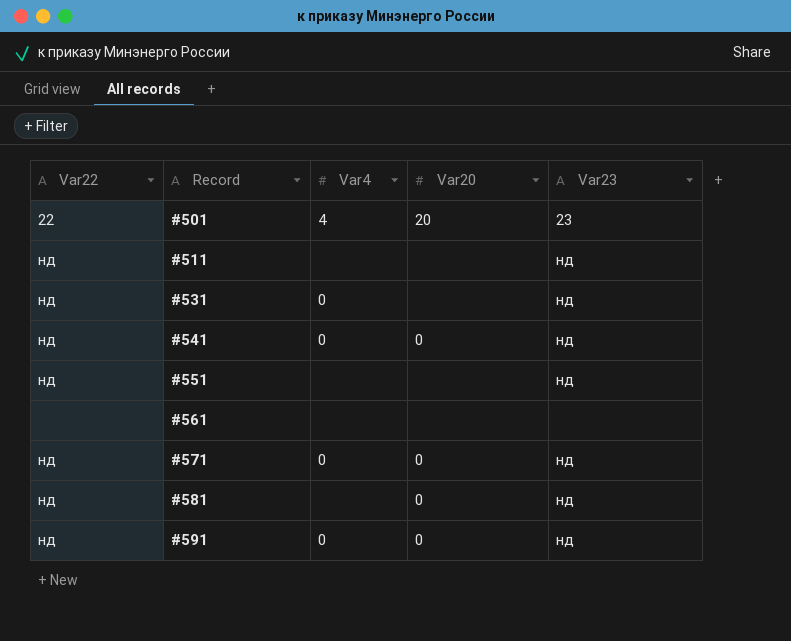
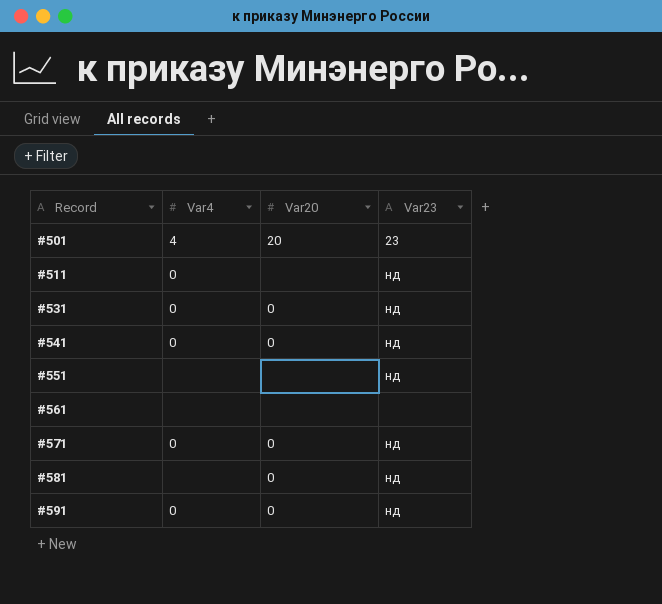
column Var22 | position: 1 -> none
#511 | Var4: none -> 0
#531 | Var20: none -> 0

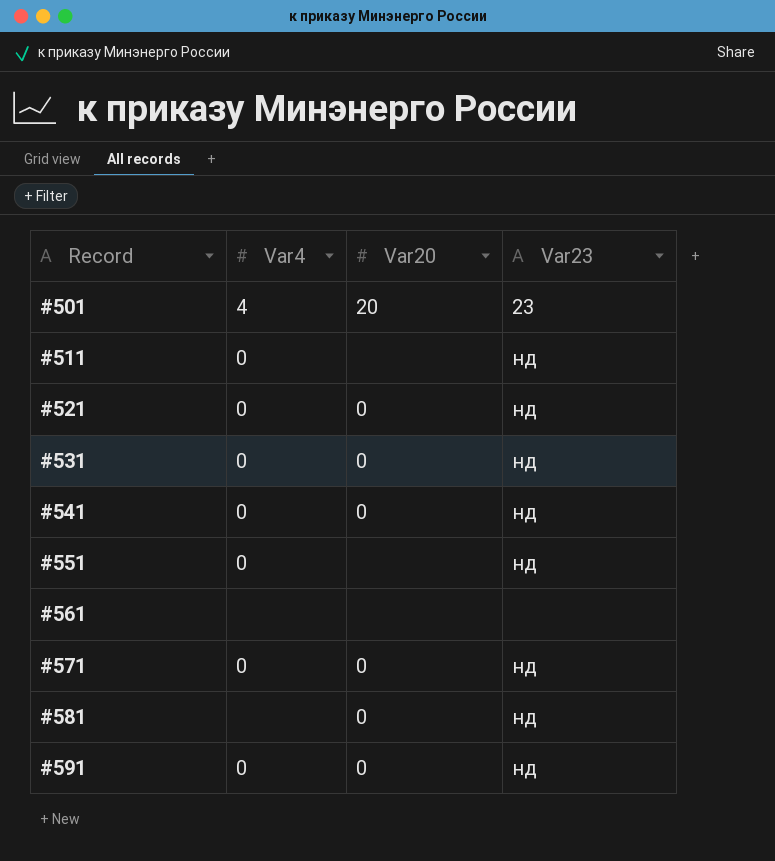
row #521: none -> 0 | 0 | нд
#551 | Var4: none -> 0

